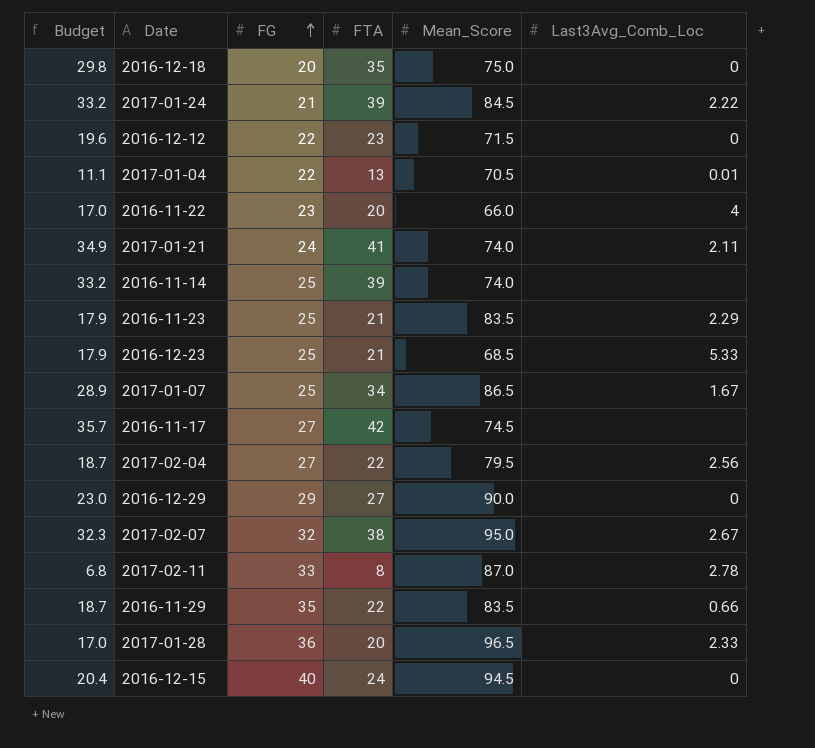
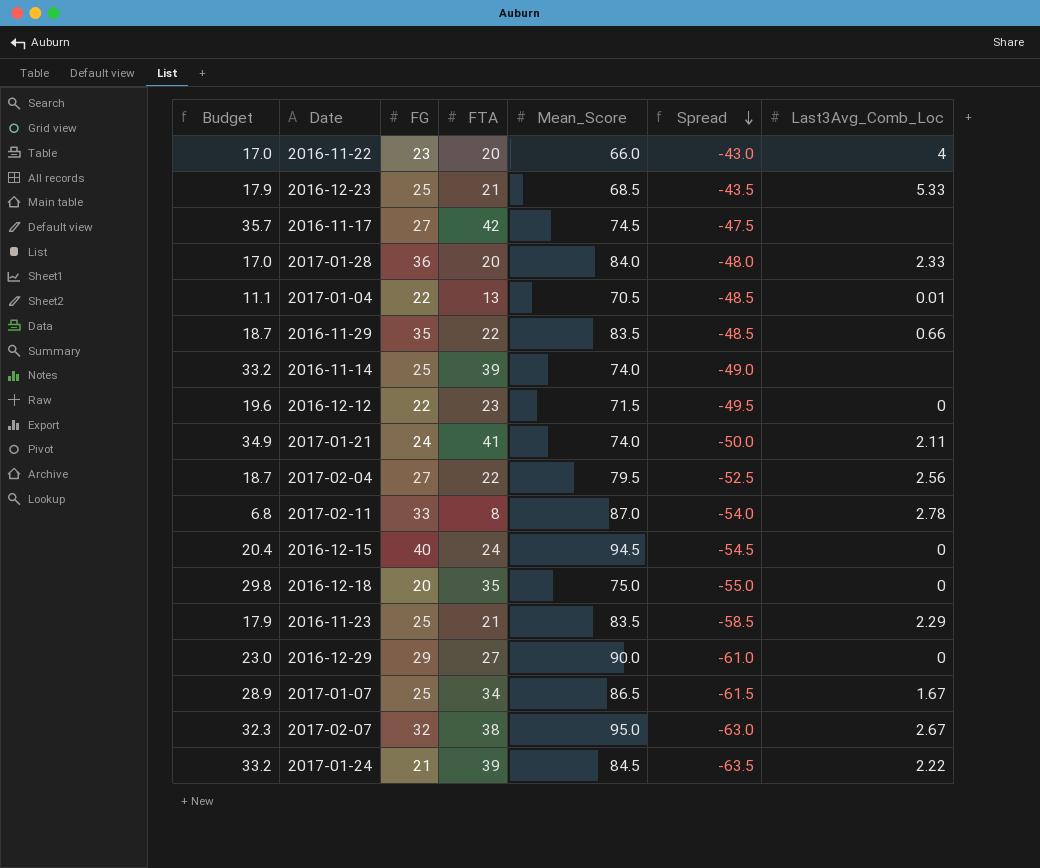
row order: FG ascending -> Spread descending
column Spread | formula: none -> [FG] - [Mean_Score]
2017-01-28 | Mean_Score: 96.5 -> 84.0

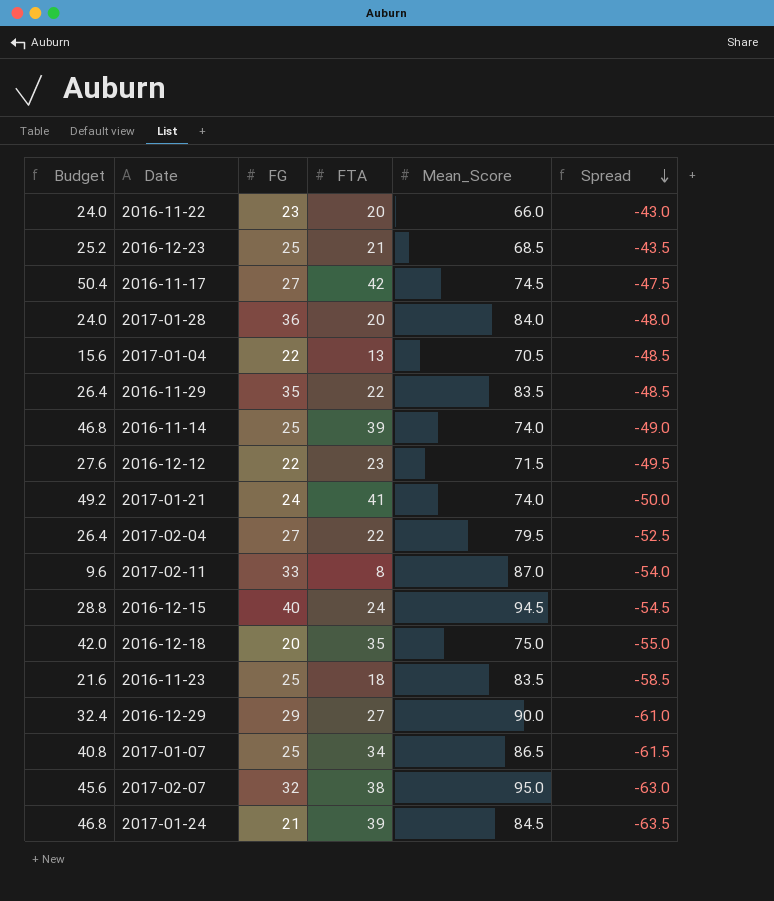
column Last3Avg_Comb_Loc | position: 7 -> none
column Budget | formula: [FTA] * 0.85 -> [FTA] * 1.2
2016-11-23 | FTA: 21 -> 18

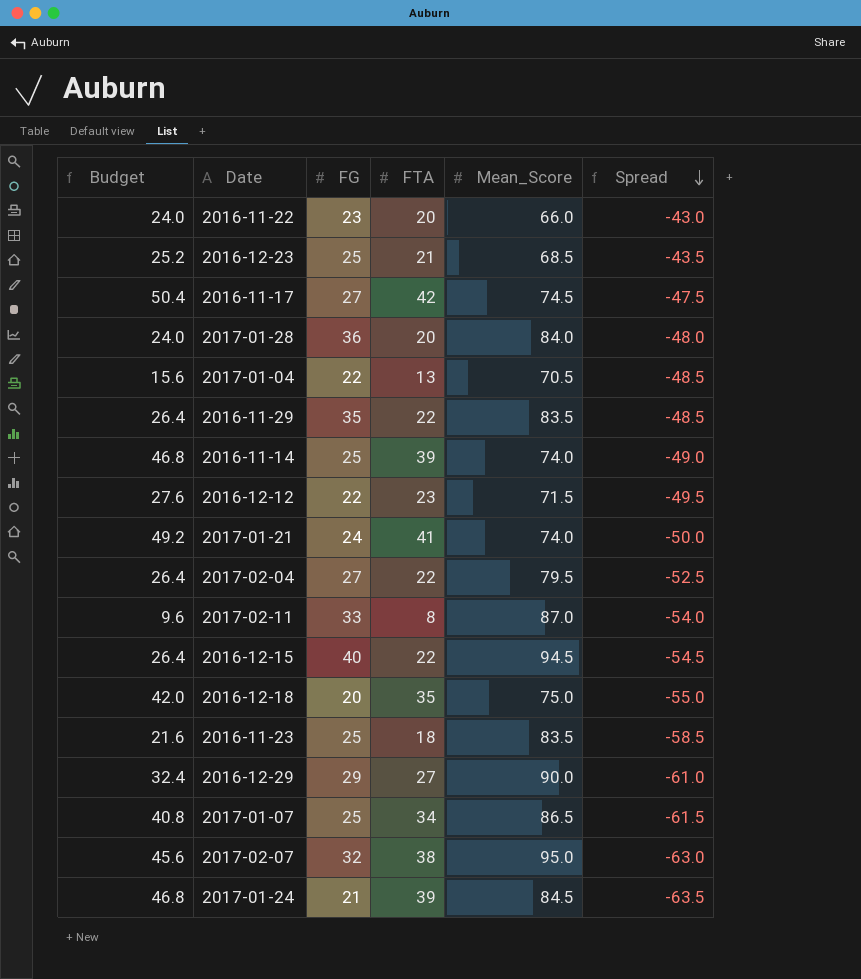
2016-12-15 | Budget: 28.8 -> 26.4
2016-12-15 | FTA: 24 -> 22

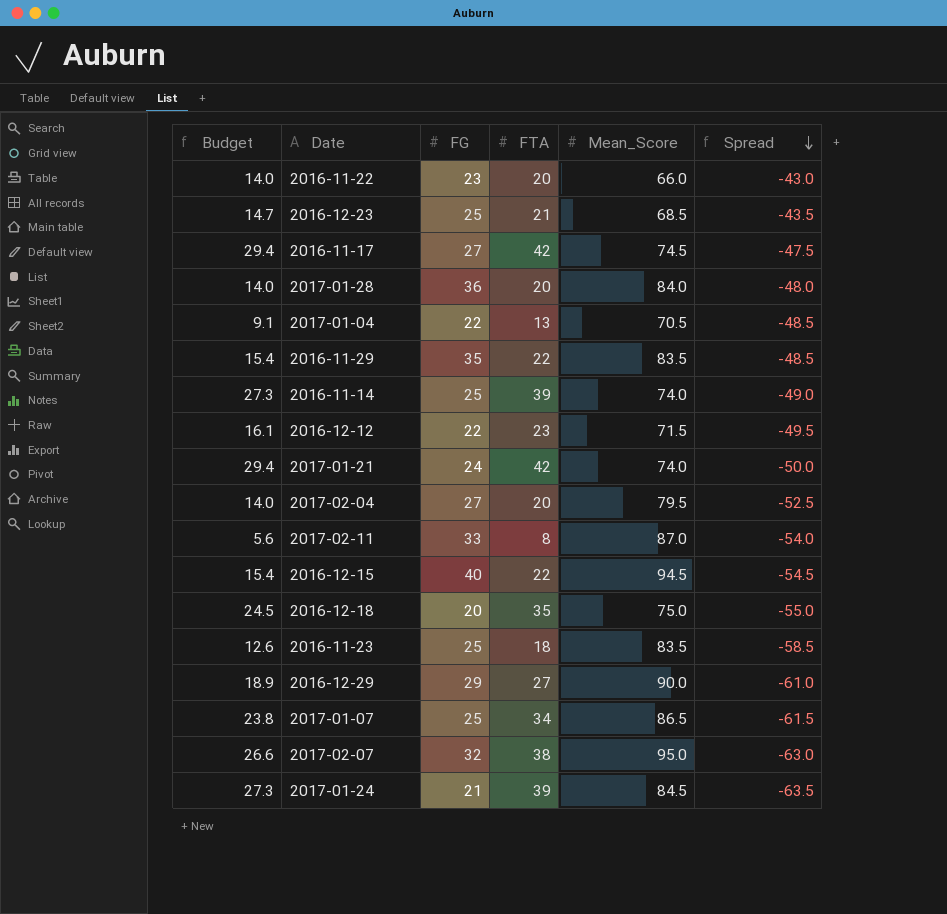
column Budget | formula: [FTA] * 1.2 -> [FTA] * 0.7
2017-01-21 | FTA: 41 -> 42
2017-02-04 | FTA: 22 -> 20

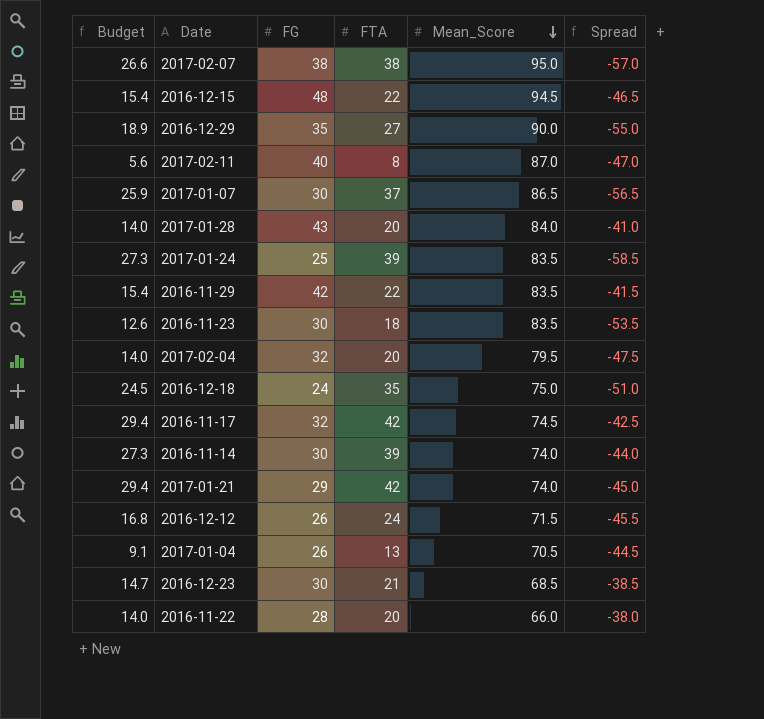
row order: Spread descending -> Mean_Score descending
2017-02-07 | FG: 32 -> 38
2017-02-07 | Spread: -63.0 -> -57.0
2016-12-15 | FG: 40 -> 48
2016-12-15 | Spread: -54.5 -> -46.5
2016-12-29 | FG: 29 -> 35
2016-12-29 | Spread: -61.0 -> -55.0
2017-02-11 | FG: 33 -> 40
2017-02-11 | Spread: -54.0 -> -47.0
2017-01-07 | Budget: 23.8 -> 25.9
2017-01-07 | FG: 25 -> 30
2017-01-07 | FTA: 34 -> 37
2017-01-07 | Spread: -61.5 -> -56.5
2017-01-28 | FG: 36 -> 43
2017-01-28 | Spread: -48.0 -> -41.0
2017-01-24 | FG: 21 -> 25
2017-01-24 | Mean_Score: 84.5 -> 83.5
2017-01-24 | Spread: -63.5 -> -58.5
2016-11-29 | FG: 35 -> 42
2016-11-29 | Spread: -48.5 -> -41.5
2016-11-23 | FG: 25 -> 30
2016-11-23 | Spread: -58.5 -> -53.5
2017-02-04 | FG: 27 -> 32
2017-02-04 | Spread: -52.5 -> -47.5
2016-12-18 | FG: 20 -> 24
2016-12-18 | Spread: -55.0 -> -51.0
2016-11-17 | FG: 27 -> 32
2016-11-17 | Spread: -47.5 -> -42.5
2016-11-14 | FG: 25 -> 30
2016-11-14 | Spread: -49.0 -> -44.0
2017-01-21 | FG: 24 -> 29
2017-01-21 | Spread: -50.0 -> -45.0
2016-12-12 | Budget: 16.1 -> 16.8
2016-12-12 | FG: 22 -> 26
2016-12-12 | FTA: 23 -> 24
2016-12-12 | Spread: -49.5 -> -45.5
2017-01-04 | FG: 22 -> 26
2017-01-04 | Spread: -48.5 -> -44.5
2016-12-23 | FG: 25 -> 30
2016-12-23 | Spread: -43.5 -> -38.5
2016-11-22 | FG: 23 -> 28
2016-11-22 | Spread: -43.0 -> -38.0

